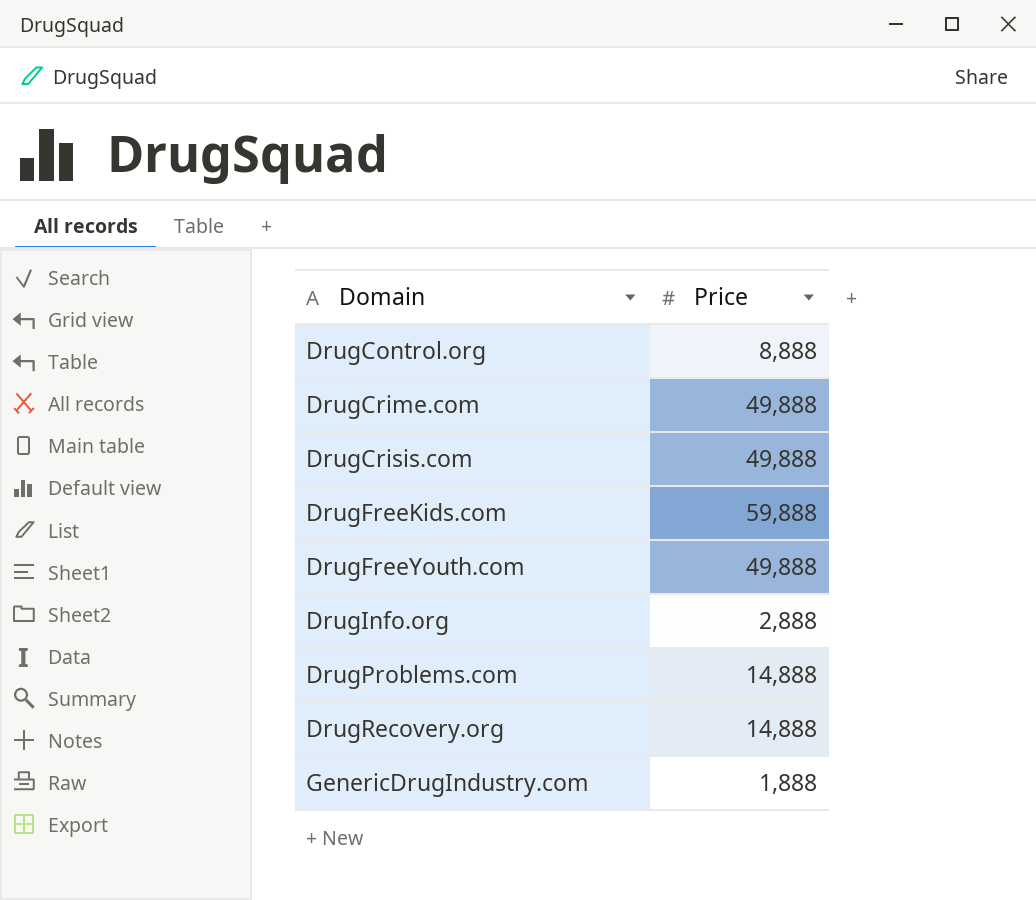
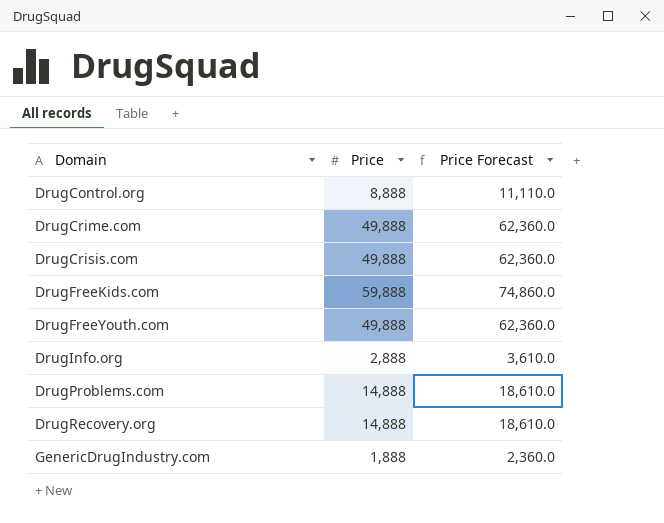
column Price Forecast | formula: none -> [Price] * 1.25

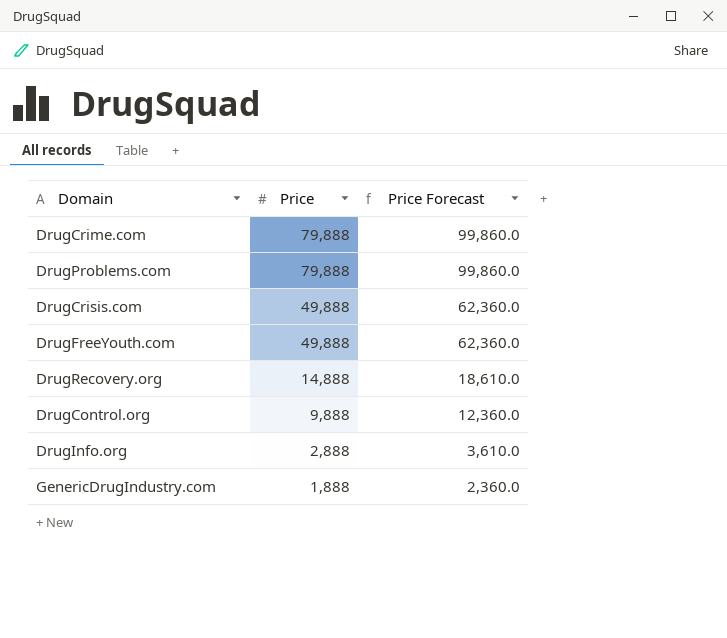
row order: Domain ascending -> Price descending
row DrugFreeKids.com: 59,888 | 74,860.0 -> none
DrugCrime.com | Price: 49,888 -> 79,888
DrugCrime.com | Price Forecast: 62,360.0 -> 99,860.0
DrugProblems.com | Price: 14,888 -> 79,888
DrugProblems.com | Price Forecast: 18,610.0 -> 99,860.0
DrugControl.org | Price: 8,888 -> 9,888
DrugControl.org | Price Forecast: 11,110.0 -> 12,360.0

